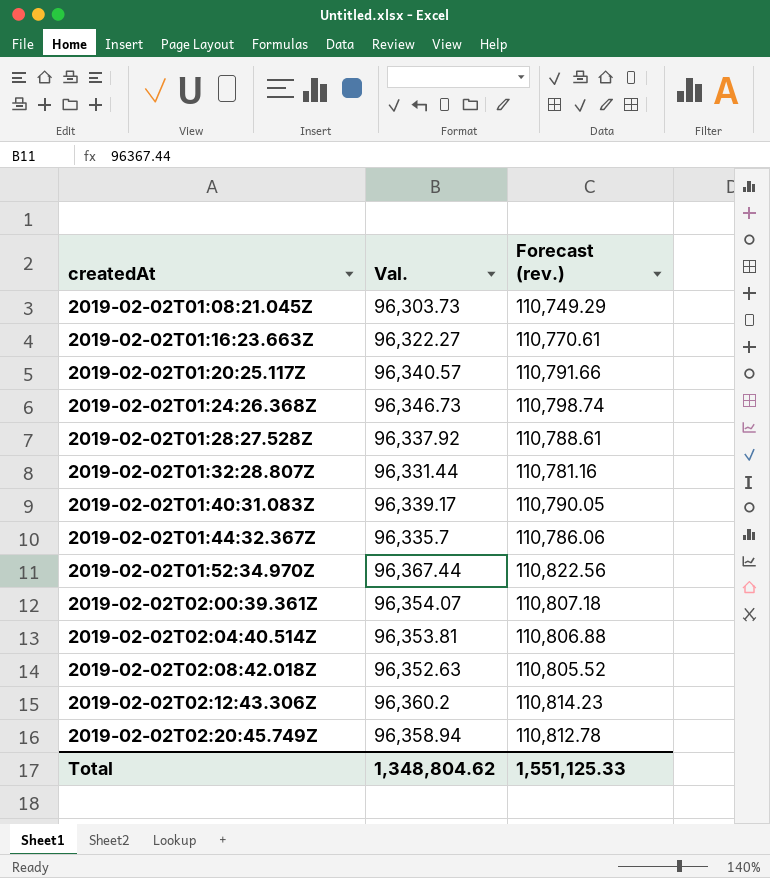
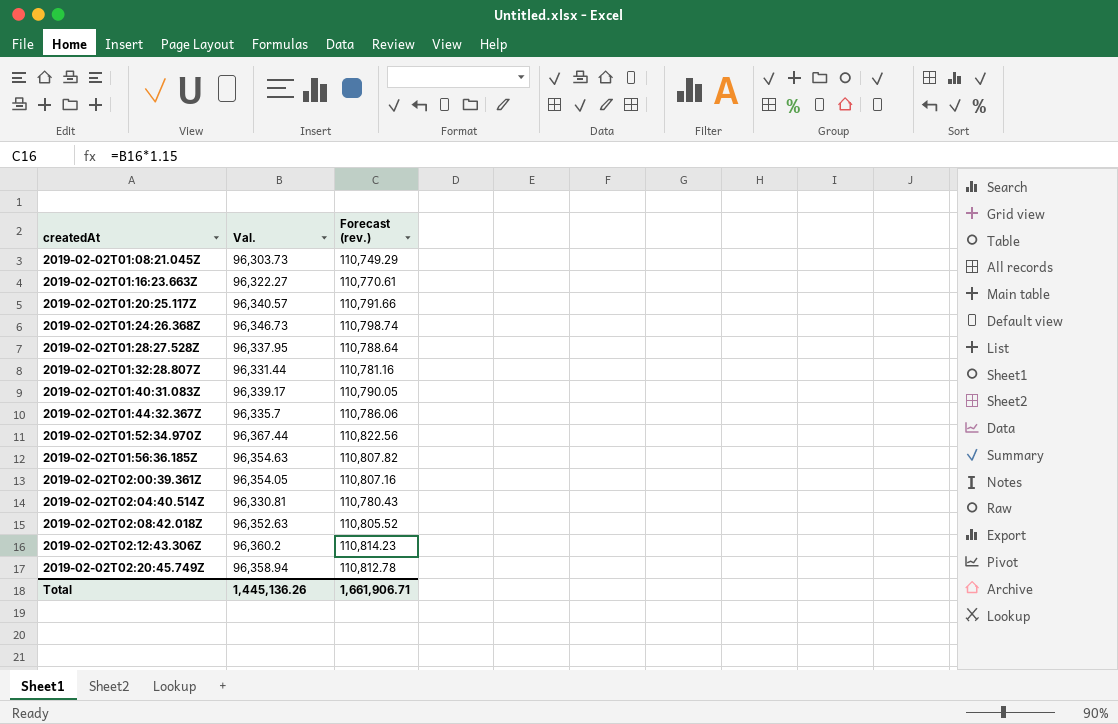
2019-02-02T01:28:27.528Z | Val.: 96,337.92 -> 96,337.95
2019-02-02T01:28:27.528Z | Forecast (rev.): 110,788.61 -> 110,788.64
row 2019-02-02T01:56:36.185Z: none -> 96,354.63 | 110,807.82
2019-02-02T02:00:39.361Z | Val.: 96,354.07 -> 96,354.05
2019-02-02T02:00:39.361Z | Forecast (rev.): 110,807.18 -> 110,807.16
2019-02-02T02:04:40.514Z | Val.: 96,353.81 -> 96,330.81
2019-02-02T02:04:40.514Z | Forecast (rev.): 110,806.88 -> 110,780.43
Total | Val.: 1,348,804.62 -> 1,445,136.26
Total | Forecast (rev.): 1,551,125.33 -> 1,661,906.71

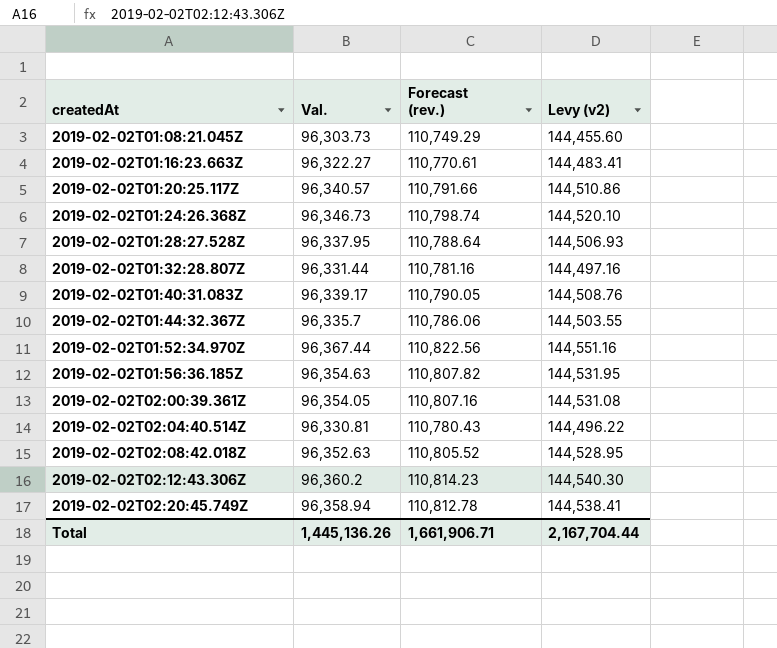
column Levy (v2) | formula: none -> [Val.] * 1.5

